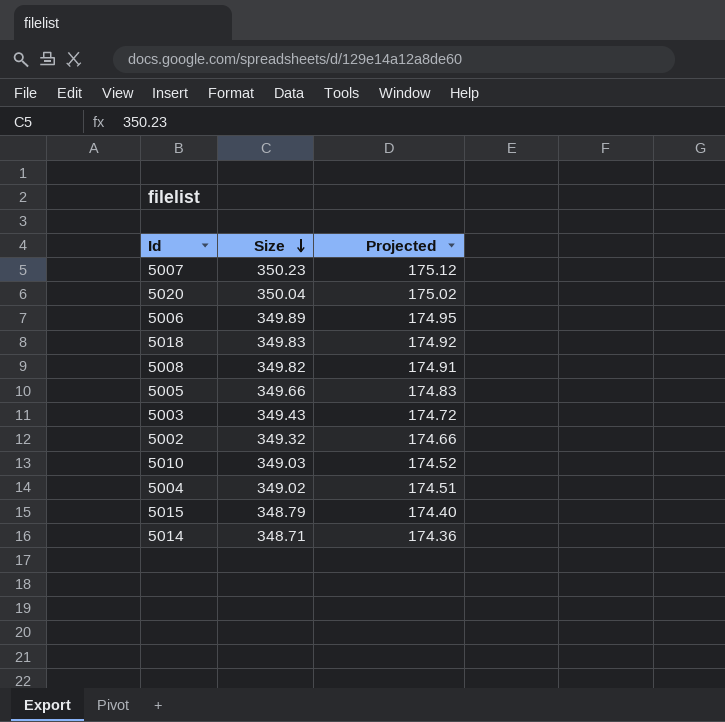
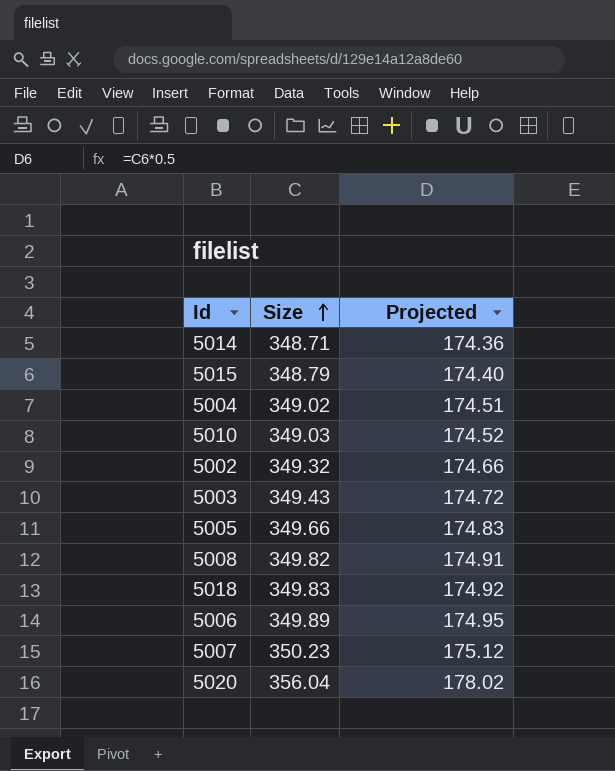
row order: Size descending -> Size ascending
5020 | Size: 350.04 -> 356.04
5020 | Projected: 175.02 -> 178.02

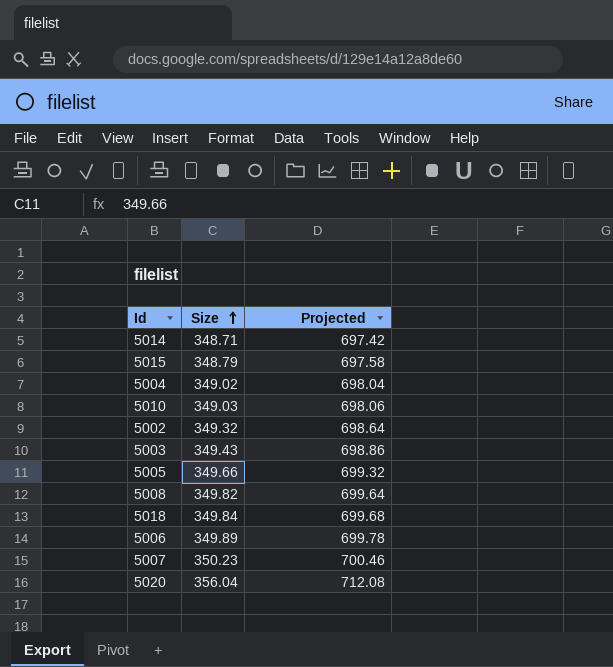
column Projected | formula: [Size] * 0.5 -> [Size] * 2
5018 | Size: 349.83 -> 349.84

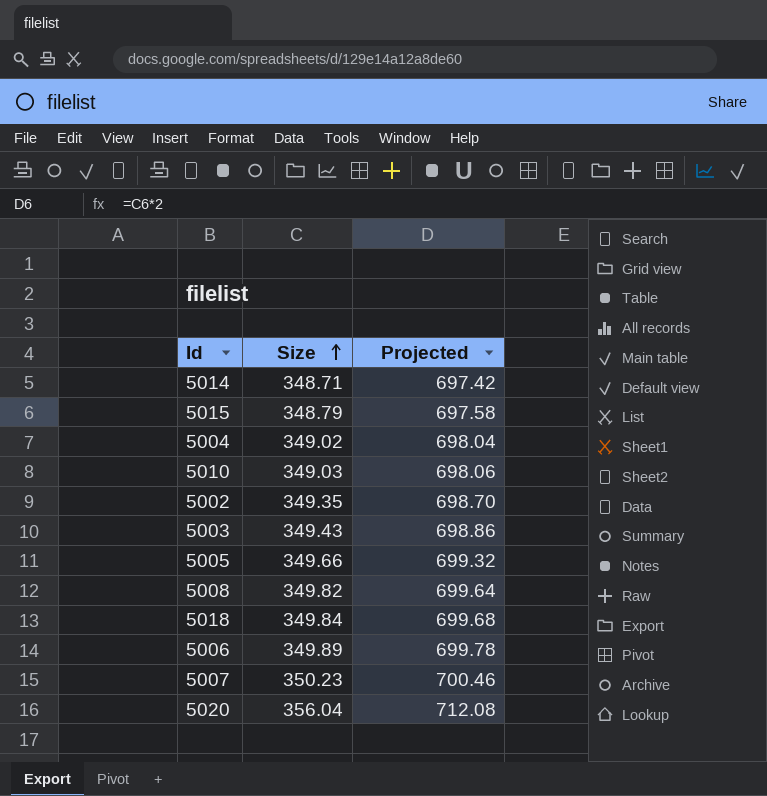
5002 | Size: 349.32 -> 349.35
5002 | Projected: 698.64 -> 698.70

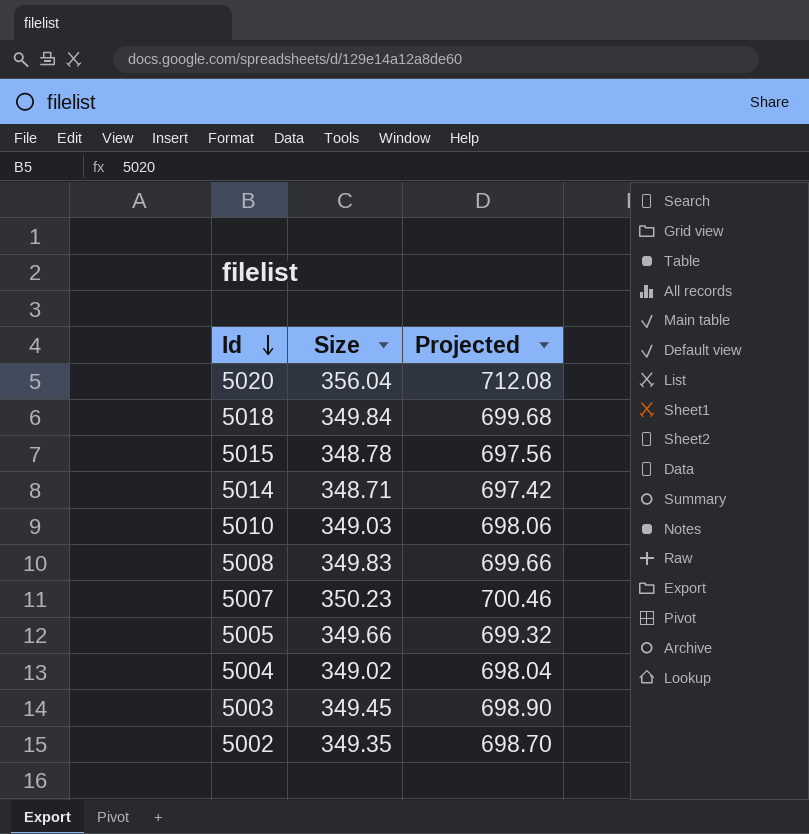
row order: Size ascending -> Id descending
row 5006: 349.89 | 699.78 -> none
5015 | Size: 348.79 -> 348.78
5015 | Projected: 697.58 -> 697.56
5008 | Size: 349.82 -> 349.83
5008 | Projected: 699.64 -> 699.66
5003 | Size: 349.43 -> 349.45
5003 | Projected: 698.86 -> 698.90

